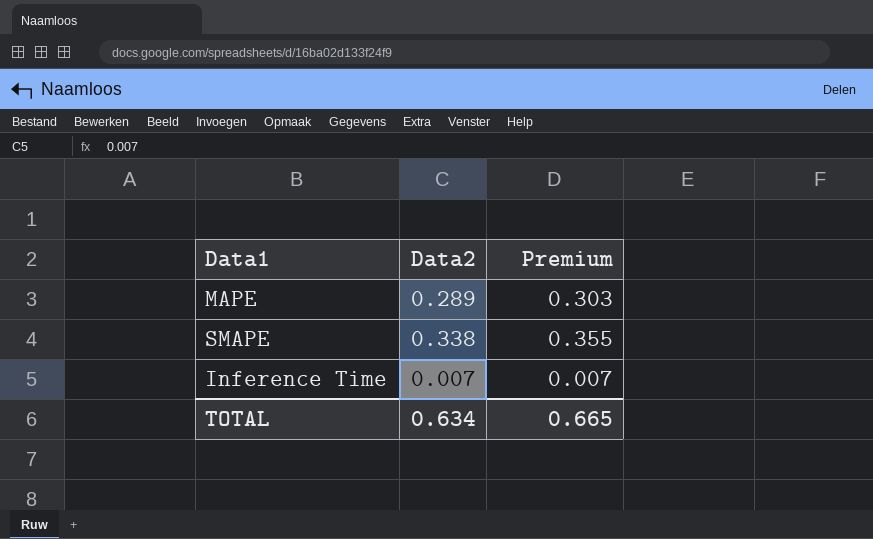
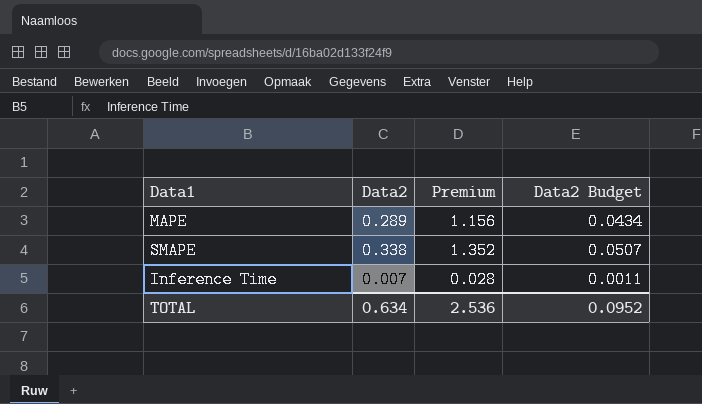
column Premium | formula: [Data2] * 1.05 -> [Data2] * 4
column Data2 Budget | formula: none -> [Data2] * 0.15
TOTAL | Premium: 0.665 -> 2.536

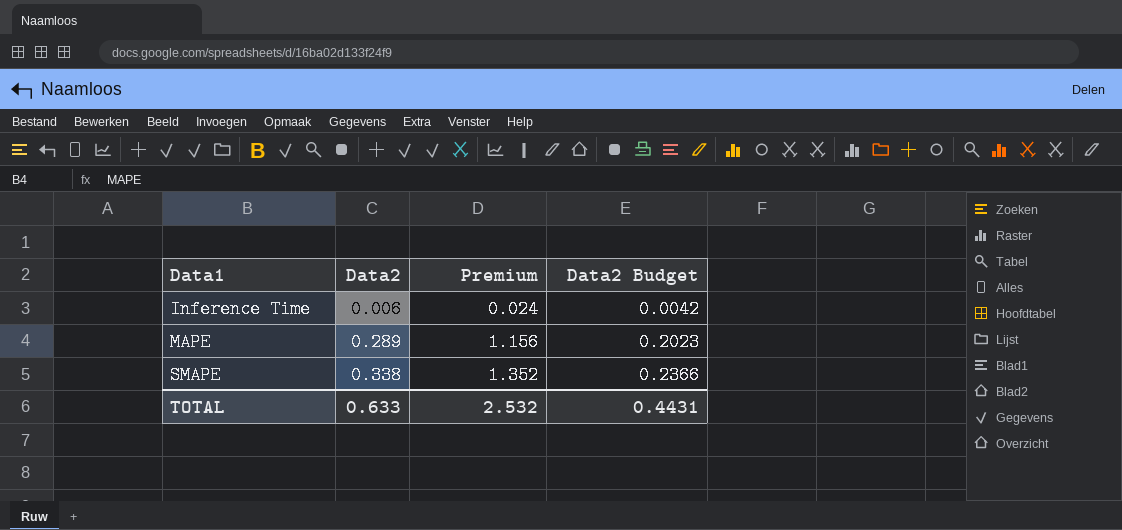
row order: none -> Data1 ascending
column Data2 Budget | formula: [Data2] * 0.15 -> [Data2] * 0.7
Inference Time | Data2: 0.007 -> 0.006
Inference Time | Premium: 0.028 -> 0.024
TOTAL | Data2: 0.634 -> 0.633
TOTAL | Premium: 2.536 -> 2.532
TOTAL | Data2 Budget: 0.0952 -> 0.4431

